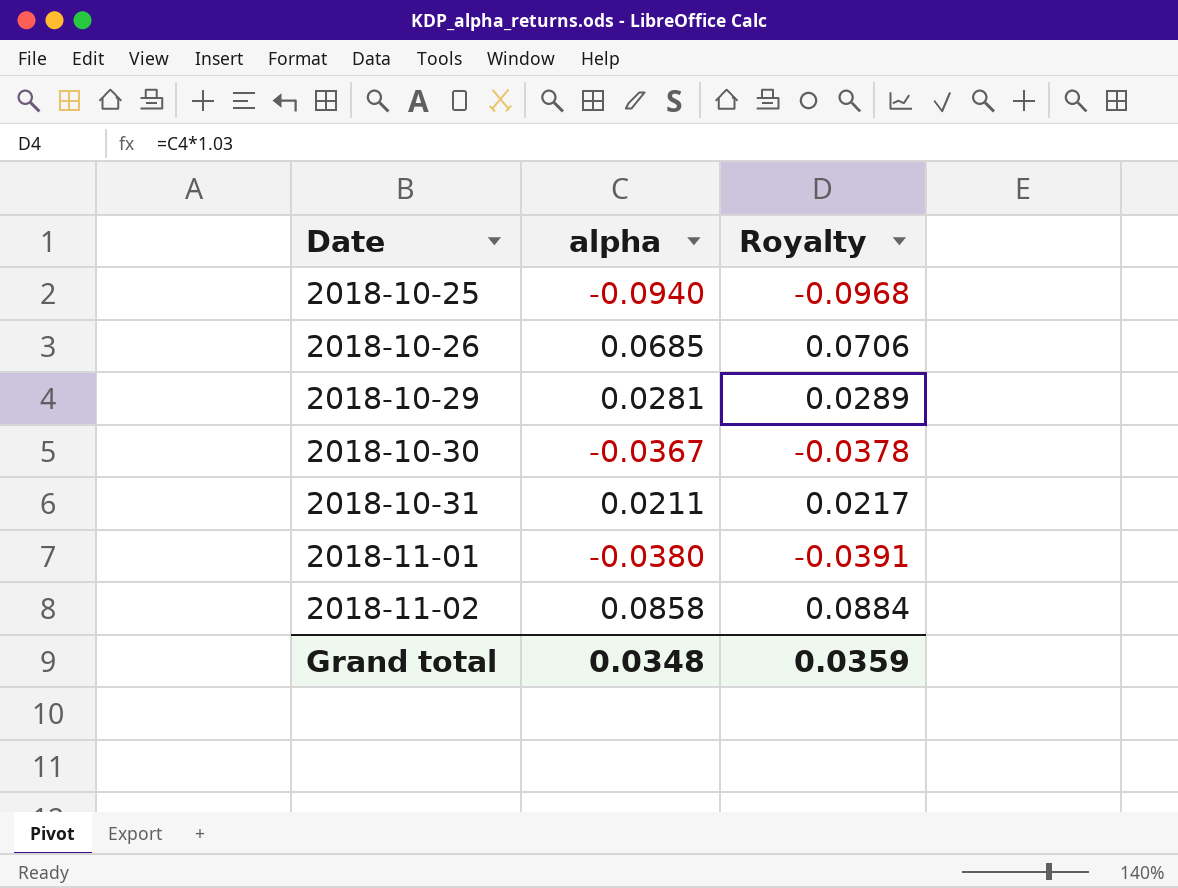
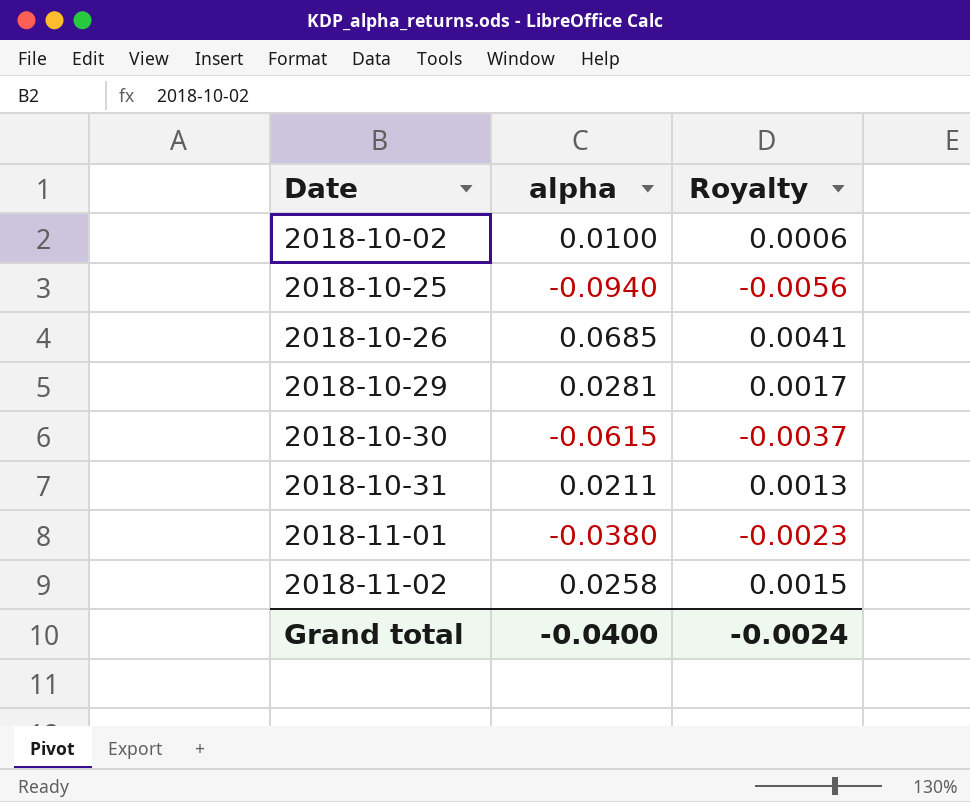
column Royalty | formula: [alpha] * 1.03 -> [alpha] * 0.06
row 2018-10-02: none -> 0.0100 | 0.0006
2018-10-30 | alpha: -0.0367 -> -0.0615
2018-11-02 | alpha: 0.0858 -> 0.0258
Grand total | alpha: 0.0348 -> -0.0400
Grand total | Royalty: 0.0359 -> -0.0024

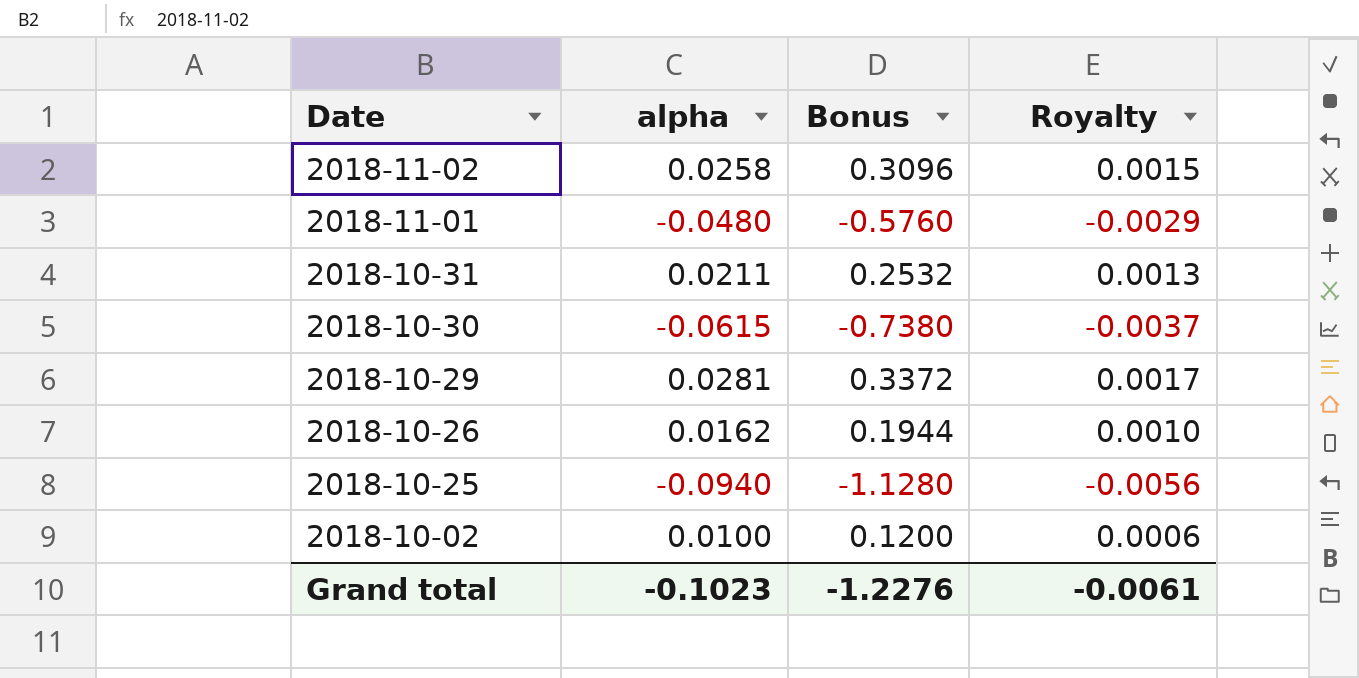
row order: Date ascending -> Date descending
column Bonus | formula: none -> [alpha] * 12
2018-11-01 | alpha: -0.0380 -> -0.0480
2018-11-01 | Royalty: -0.0023 -> -0.0029
2018-10-26 | alpha: 0.0685 -> 0.0162
2018-10-26 | Royalty: 0.0041 -> 0.0010
Grand total | alpha: -0.0400 -> -0.1023
Grand total | Royalty: -0.0024 -> -0.0061

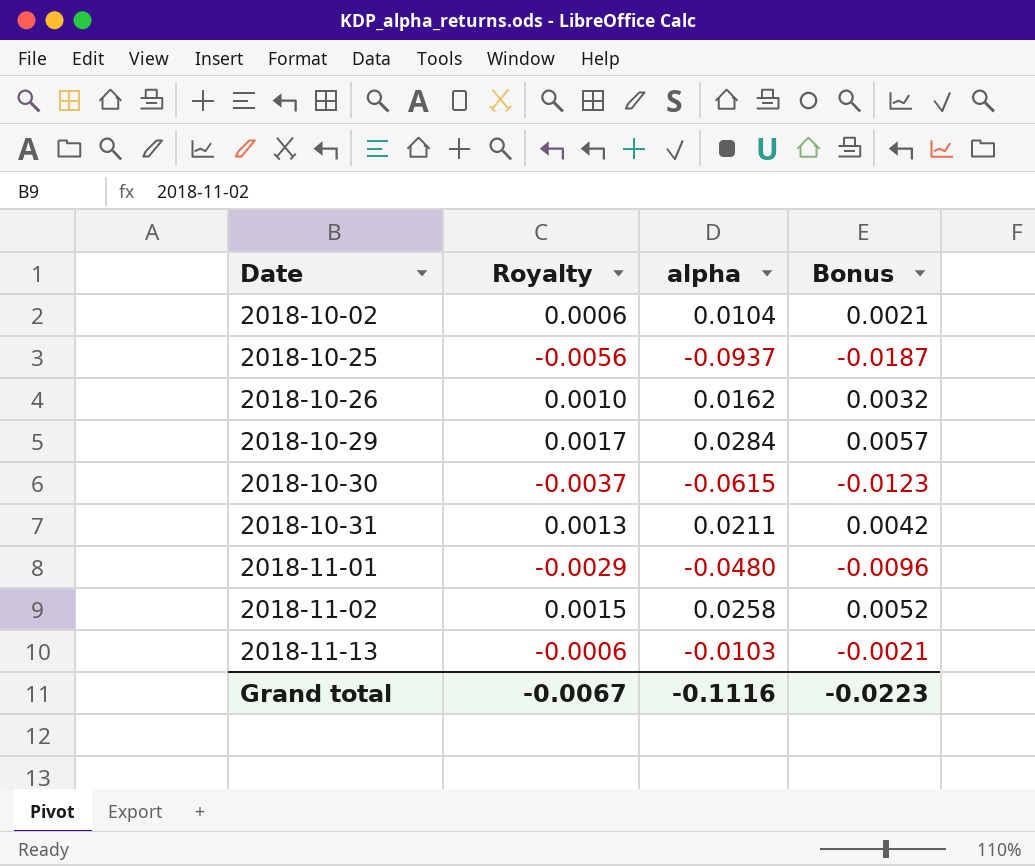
row order: Date descending -> Date ascending
column Royalty | position: 4 -> 2
column Bonus | formula: [alpha] * 12 -> [alpha] * 0.2
2018-10-02 | alpha: 0.0100 -> 0.0104
2018-10-25 | alpha: -0.0940 -> -0.0937
2018-10-29 | alpha: 0.0281 -> 0.0284
row 2018-11-13: none -> -0.0006 | -0.0103 | -0.0021
Grand total | Royalty: -0.0061 -> -0.0067
Grand total | alpha: -0.1023 -> -0.1116
Grand total | Bonus: -1.2276 -> -0.0223

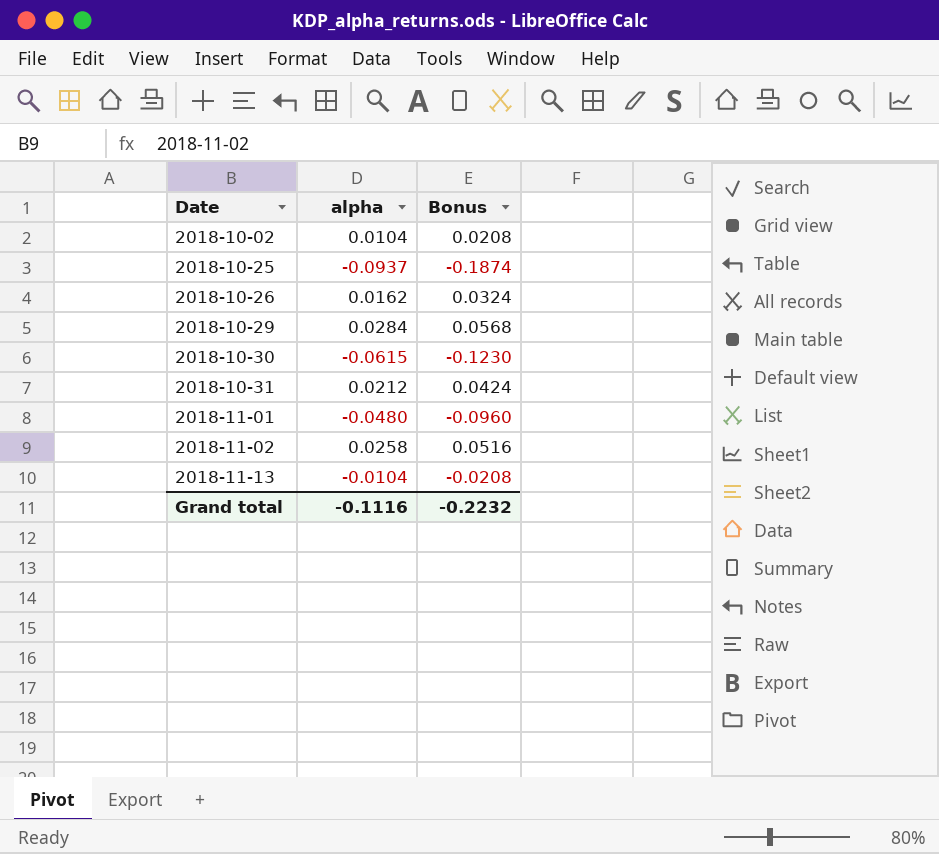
column Royalty | formula: [alpha] * 0.06 -> none
column Bonus | formula: [alpha] * 0.2 -> [alpha] * 2
2018-10-31 | alpha: 0.0211 -> 0.0212
2018-11-13 | alpha: -0.0103 -> -0.0104
Grand total | Bonus: -0.0223 -> -0.2232

